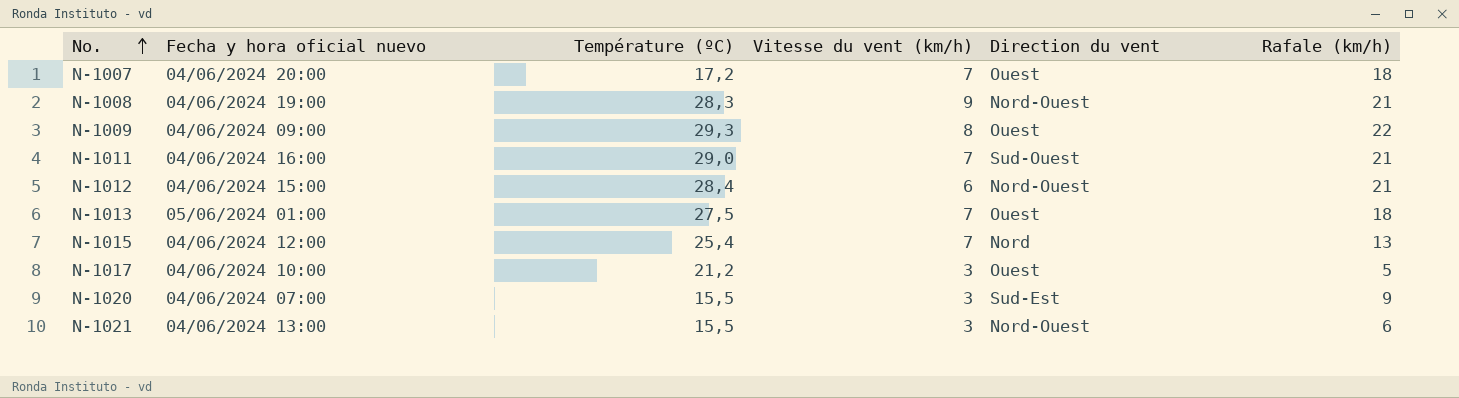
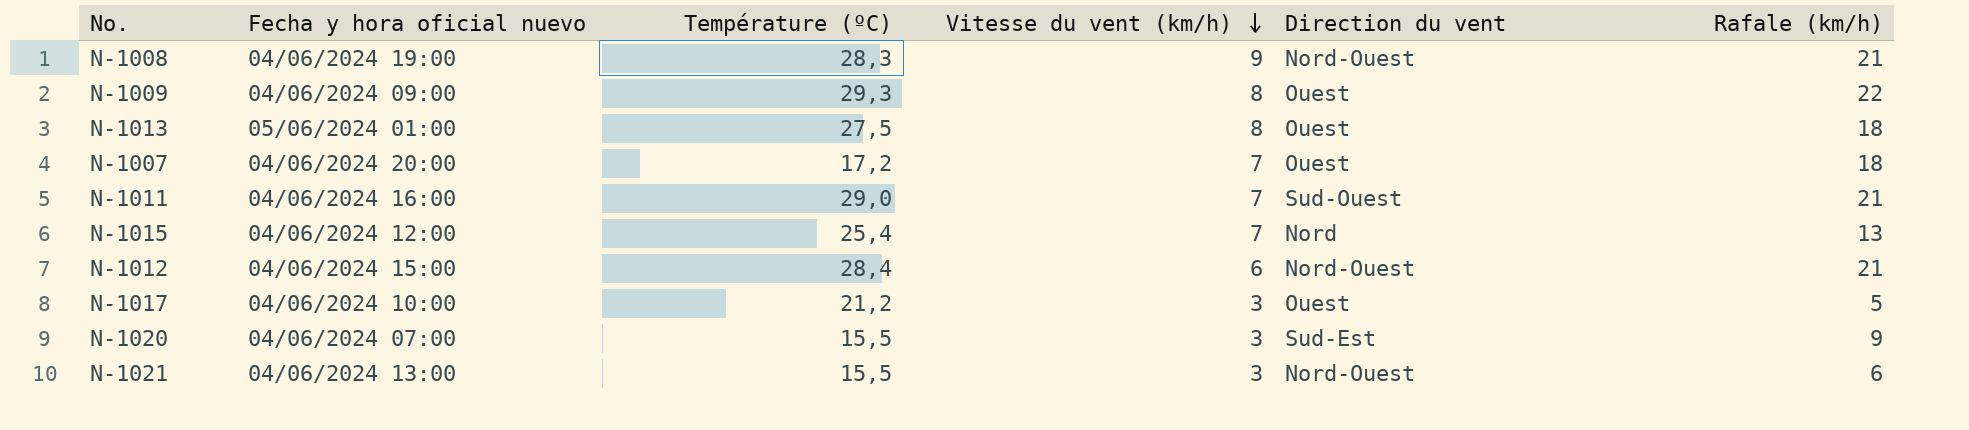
row order: No. ascending -> Vitesse du vent (km/h) descending
N-1013 | Vitesse du vent (km/h): 7 -> 8

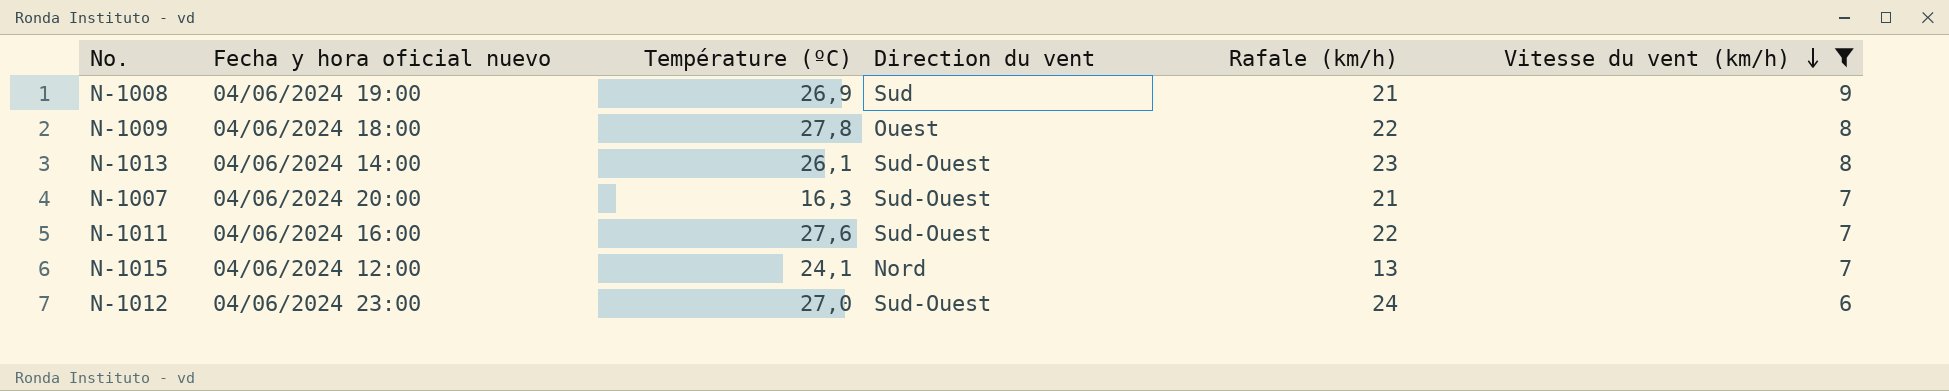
filter: none -> Vitesse du vent (km/h) != 3
column Vitesse du vent (km/h) | position: 4 -> 6
N-1008 | Température (ºC): 28,3 -> 26,9
N-1008 | Direction du vent: Nord-Ouest -> Sud
N-1009 | Fecha y hora oficial nuevo: 04/06/2024 09:00 -> 04/06/2024 18:00
N-1009 | Température (ºC): 29,3 -> 27,8
N-1013 | Fecha y hora oficial nuevo: 05/06/2024 01:00 -> 04/06/2024 14:00
N-1013 | Température (ºC): 27,5 -> 26,1
N-1013 | Direction du vent: Ouest -> Sud-Ouest
N-1013 | Rafale (km/h): 18 -> 23
N-1007 | Température (ºC): 17,2 -> 16,3
N-1007 | Direction du vent: Ouest -> Sud-Ouest
N-1007 | Rafale (km/h): 18 -> 21
N-1011 | Température (ºC): 29,0 -> 27,6
N-1011 | Rafale (km/h): 21 -> 22
N-1015 | Température (ºC): 25,4 -> 24,1
N-1012 | Fecha y hora oficial nuevo: 04/06/2024 15:00 -> 04/06/2024 23:00
N-1012 | Température (ºC): 28,4 -> 27,0
N-1012 | Direction du vent: Nord-Ouest -> Sud-Ouest
N-1012 | Rafale (km/h): 21 -> 24

